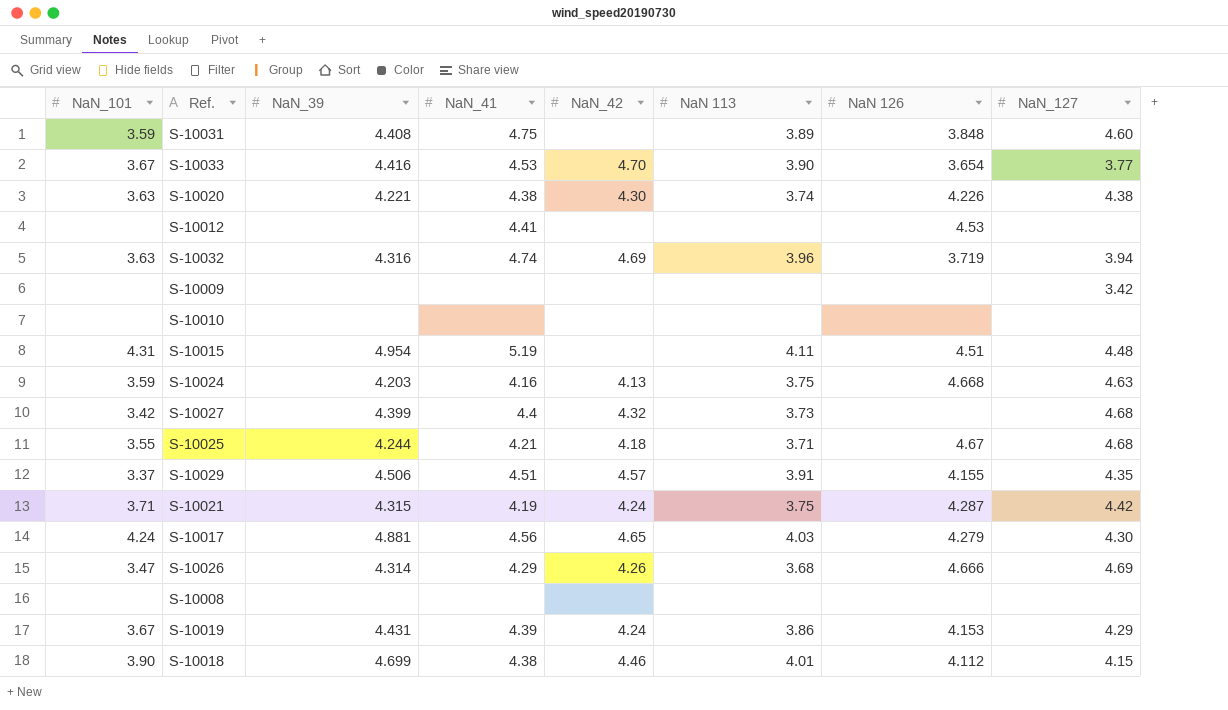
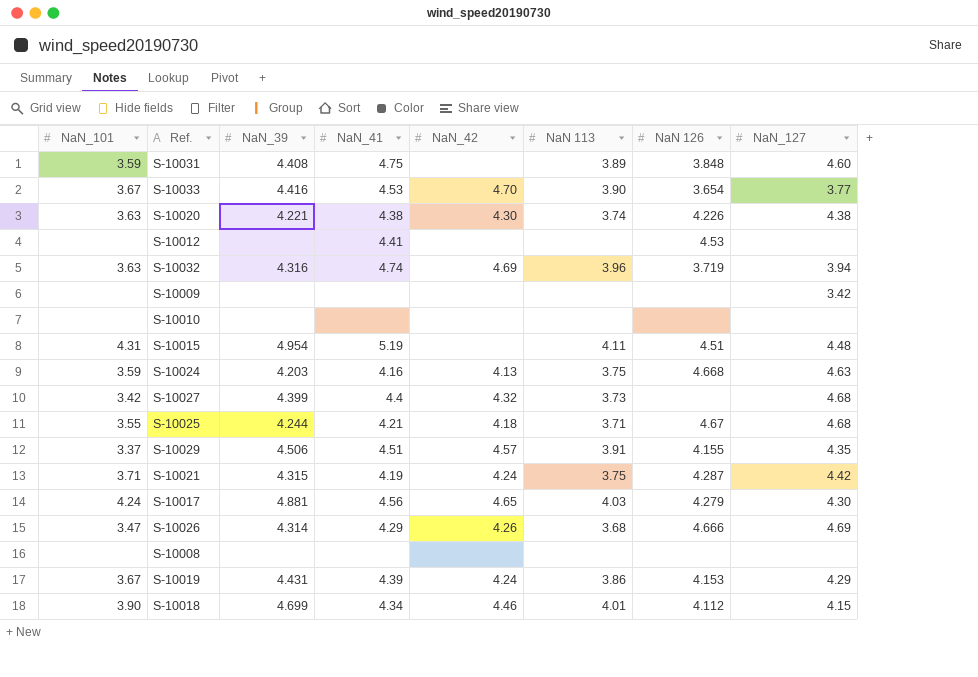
S-10018 | NaN_41: 4.38 -> 4.34

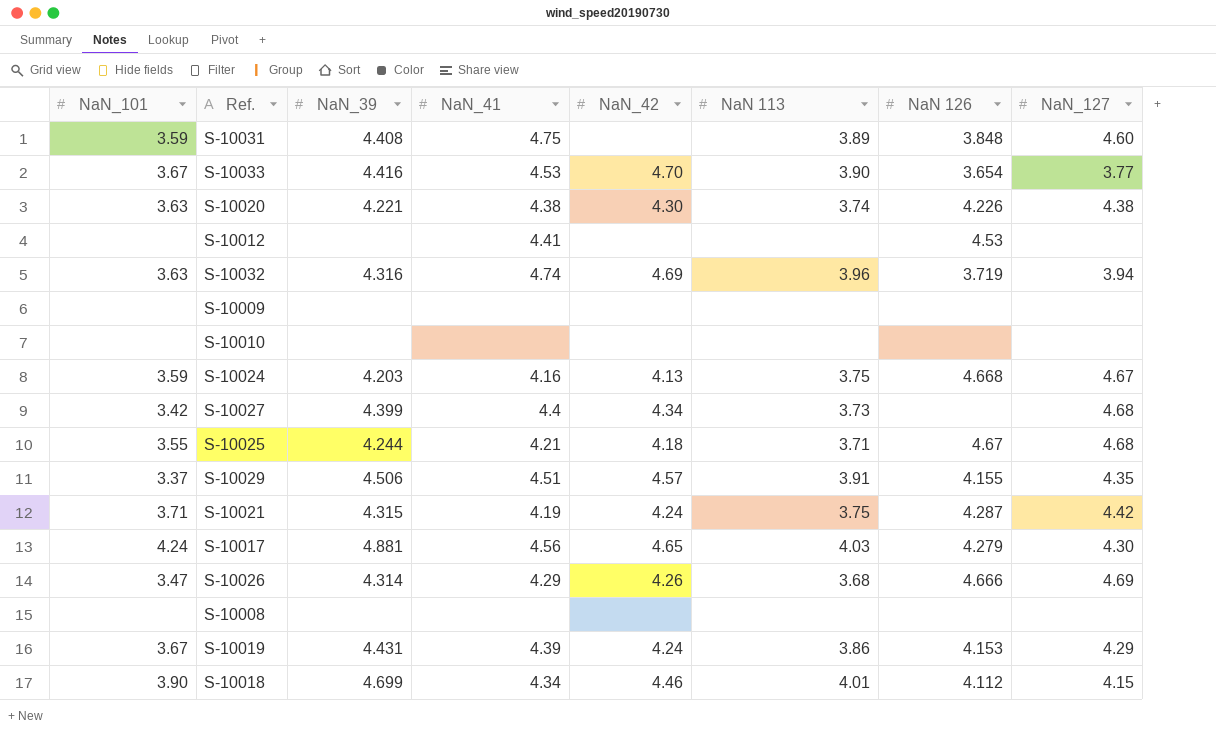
row S-10015: 4.31 | 4.954 | 5.19 | none | 4.11 | 4.51 | 4.48 -> none
S-10009 | NaN_127: 3.42 -> none
S-10024 | NaN_127: 4.63 -> 4.67
S-10027 | NaN_42: 4.32 -> 4.34

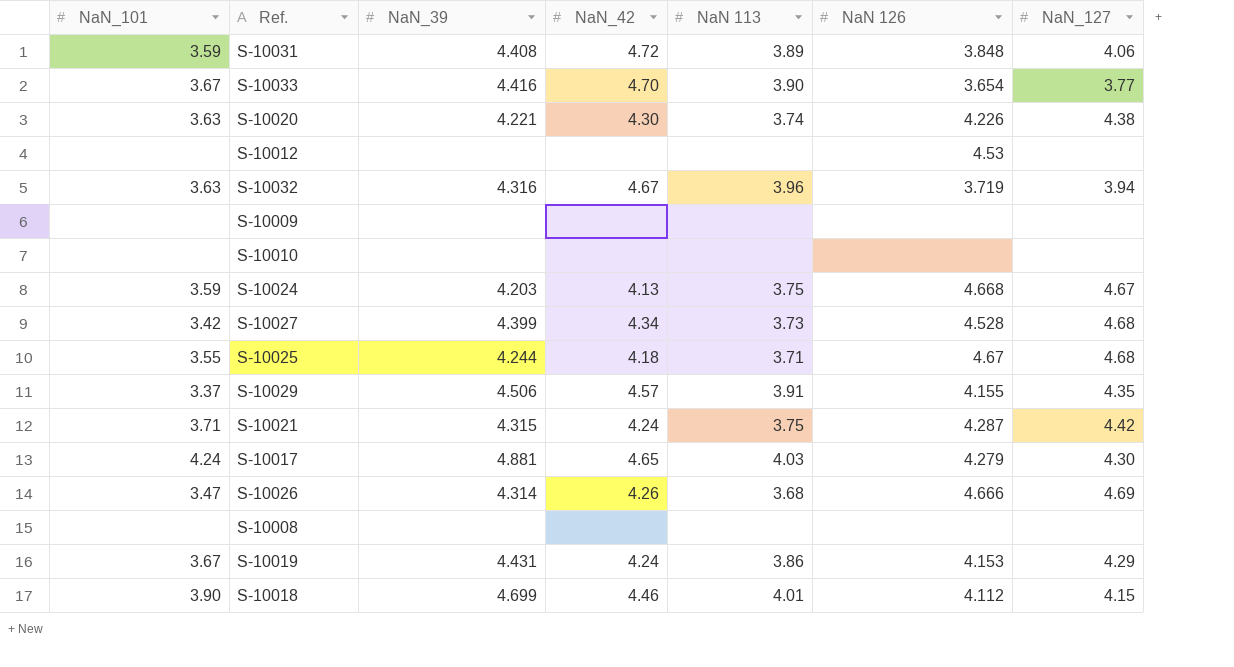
column NaN_41 | position: 4 -> none
S-10031 | NaN_42: none -> 4.72
S-10031 | NaN_127: 4.60 -> 4.06
S-10032 | NaN_42: 4.69 -> 4.67
S-10027 | NaN 126: none -> 4.528

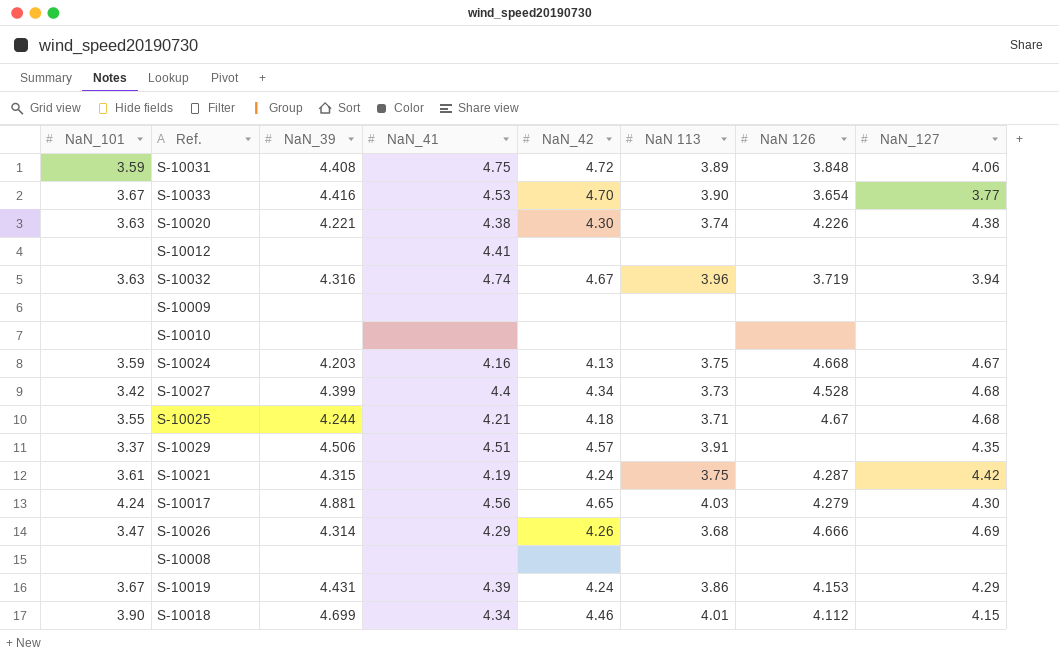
column NaN_41 | position: none -> 4
S-10012 | NaN 126: 4.53 -> none
S-10029 | NaN 126: 4.155 -> none
S-10021 | NaN_101: 3.71 -> 3.61

